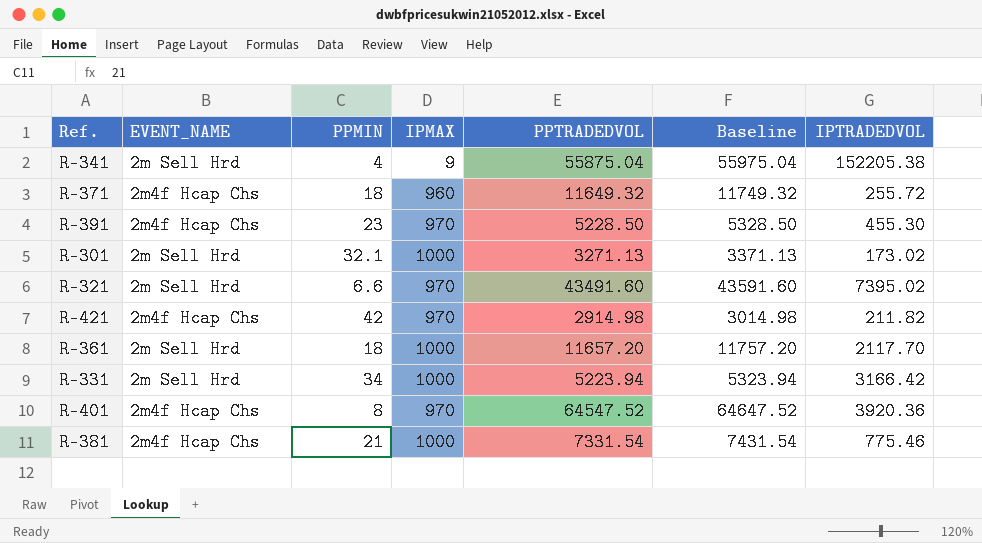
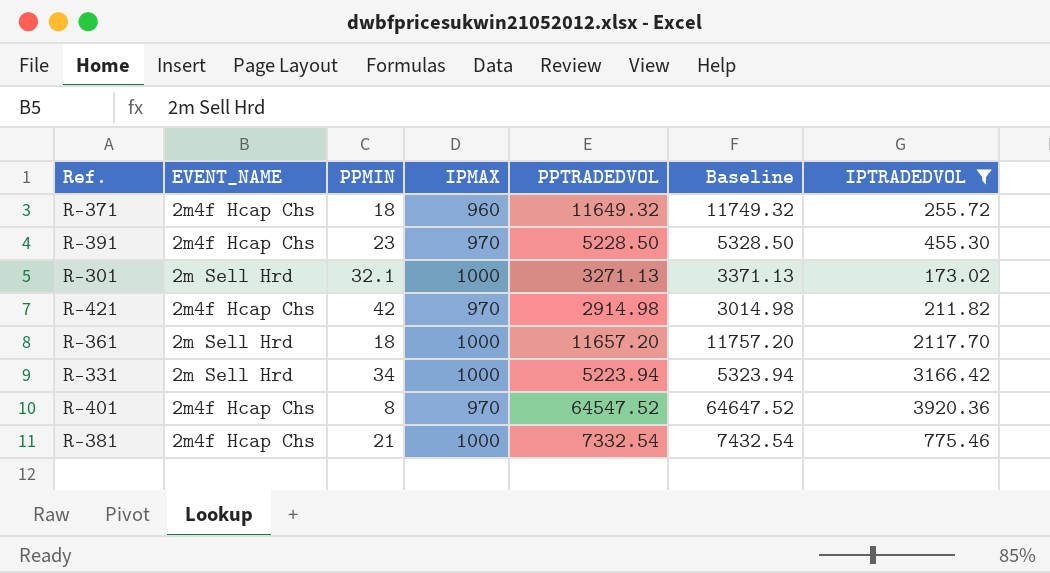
filter: none -> IPTRADEDVOL <= 3920.36
R-381 | PPTRADEDVOL: 7331.54 -> 7332.54
R-381 | Baseline: 7431.54 -> 7432.54

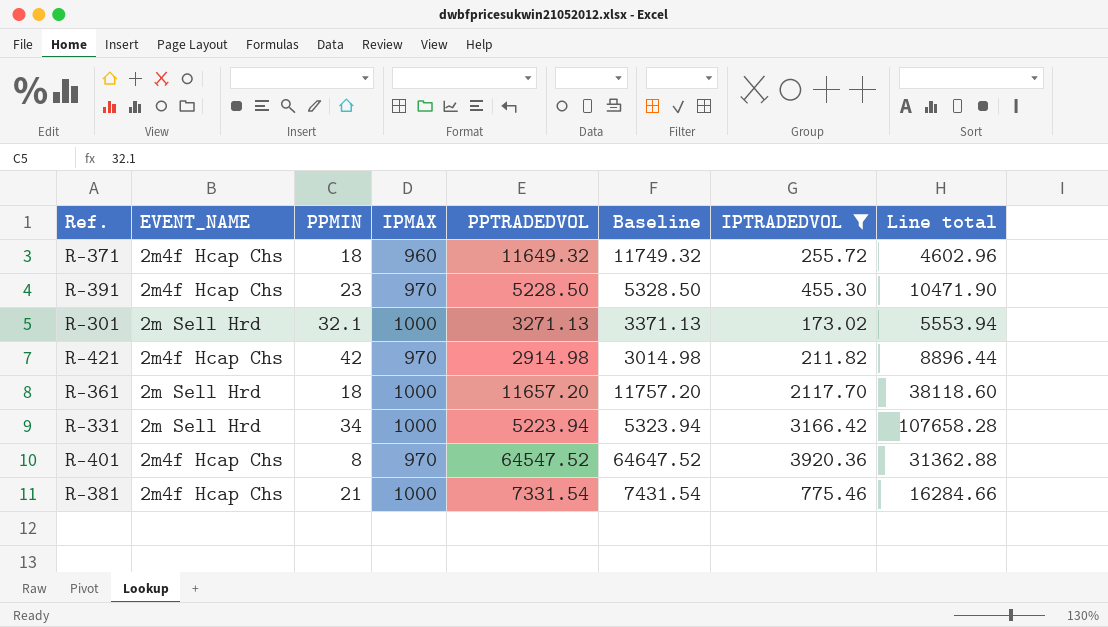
column Line total | formula: none -> [PPMIN] * [IPTRADEDVOL]
R-381 | PPTRADEDVOL: 7332.54 -> 7331.54
R-381 | Baseline: 7432.54 -> 7431.54

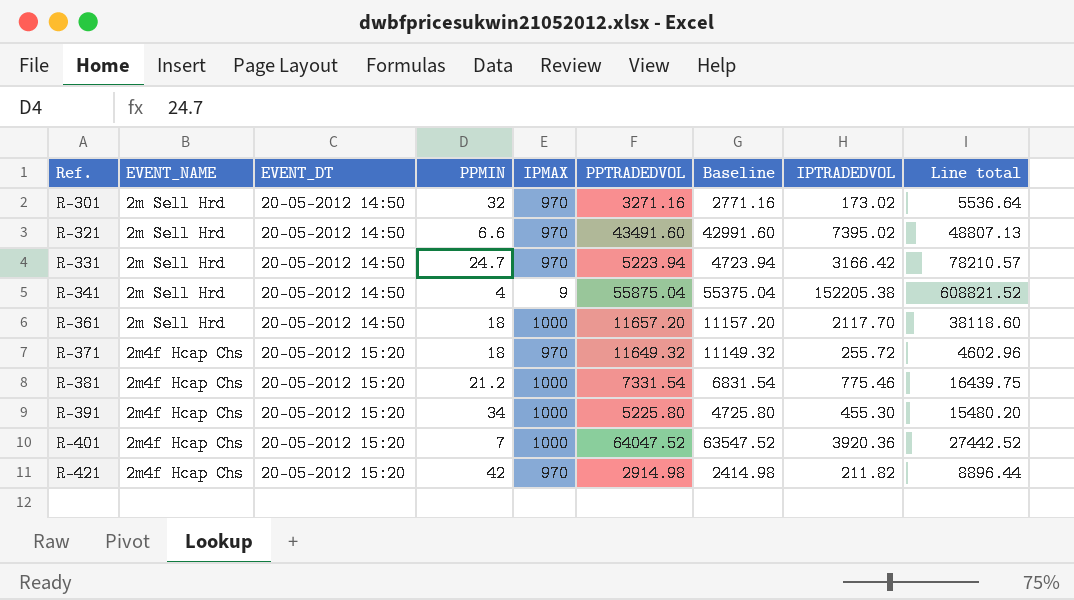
filter: IPTRADEDVOL <= 3920.36 -> none
row order: none -> Ref. ascending
column EVENT_DT | position: none -> 3
column Baseline | formula: [PPTRADEDVOL] + 100 -> [PPTRADEDVOL] - 500
R-301 | PPMIN: 32.1 -> 32
R-301 | IPMAX: 1000 -> 970
R-301 | PPTRADEDVOL: 3271.13 -> 3271.16
R-301 | Line total: 5553.94 -> 5536.64
R-331 | PPMIN: 34 -> 24.7
R-331 | IPMAX: 1000 -> 970
R-331 | Line total: 107658.28 -> 78210.57
R-371 | IPMAX: 960 -> 970
R-381 | PPMIN: 21 -> 21.2
R-381 | Line total: 16284.66 -> 16439.75
R-391 | PPMIN: 23 -> 34
R-391 | IPMAX: 970 -> 1000
R-391 | PPTRADEDVOL: 5228.50 -> 5225.80
R-391 | Line total: 10471.90 -> 15480.20
R-401 | PPMIN: 8 -> 7
R-401 | IPMAX: 970 -> 1000
R-401 | PPTRADEDVOL: 64547.52 -> 64047.52
R-401 | Line total: 31362.88 -> 27442.52

